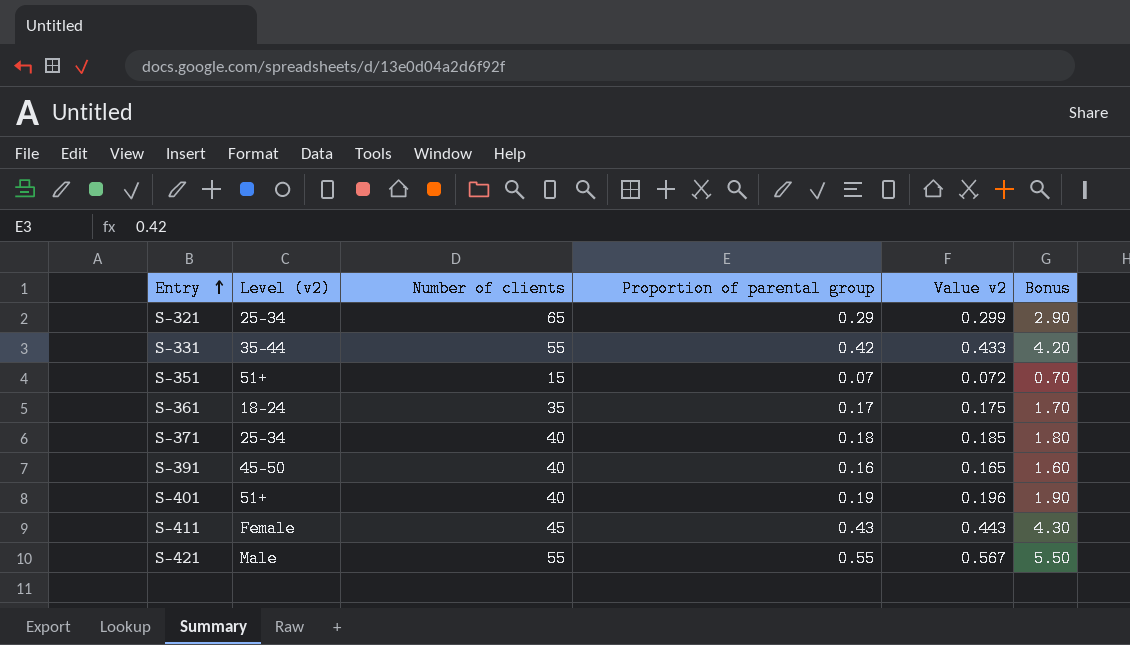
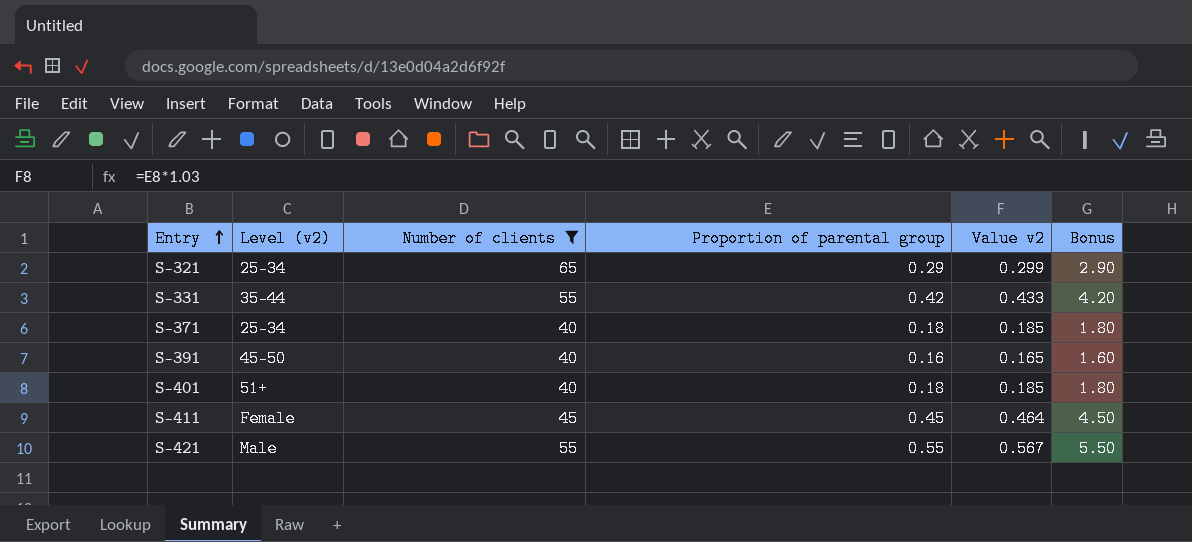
filter: none -> Number of clients >= 40
S-401 | Proportion of parental group: 0.19 -> 0.18
S-401 | Value v2: 0.196 -> 0.185
S-401 | Bonus: 1.90 -> 1.80
S-411 | Proportion of parental group: 0.43 -> 0.45
S-411 | Value v2: 0.443 -> 0.464
S-411 | Bonus: 4.30 -> 4.50

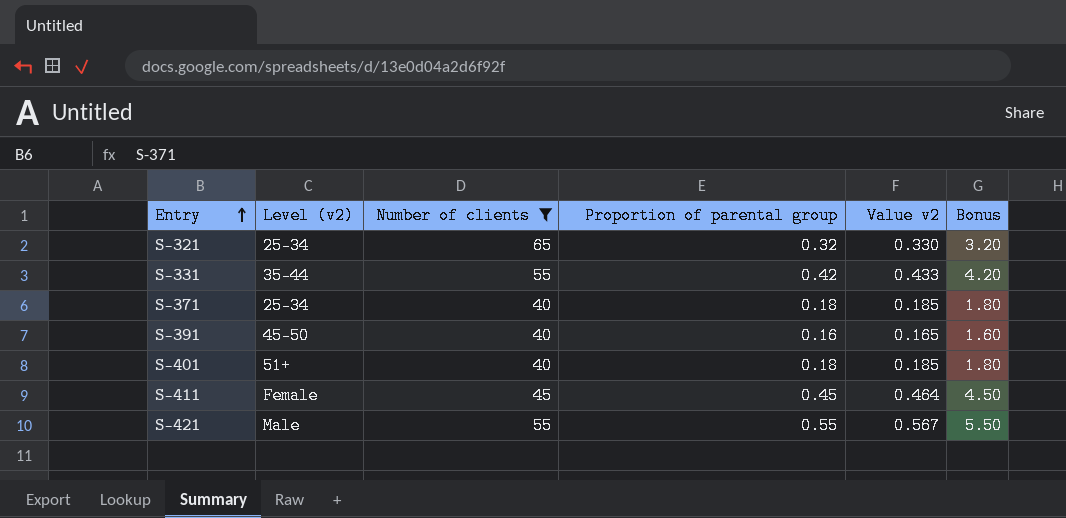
S-321 | Proportion of parental group: 0.29 -> 0.32
S-321 | Value v2: 0.299 -> 0.330
S-321 | Bonus: 2.90 -> 3.20

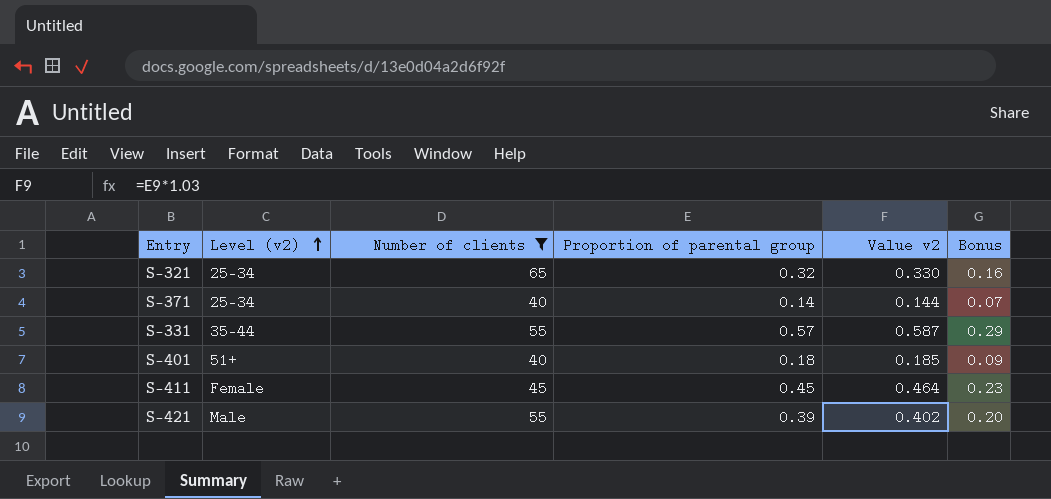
row order: Entry ascending -> Level (v2) ascending
column Bonus | formula: [Proportion of parental group] * 10 -> [Proportion of parental group] * 0.5
row S-391: 45-50 | 40 | 0.16 | 0.165 | 1.60 -> none
S-371 | Proportion of parental group: 0.18 -> 0.14
S-371 | Value v2: 0.185 -> 0.144
S-331 | Proportion of parental group: 0.42 -> 0.57
S-331 | Value v2: 0.433 -> 0.587
S-421 | Proportion of parental group: 0.55 -> 0.39
S-421 | Value v2: 0.567 -> 0.402

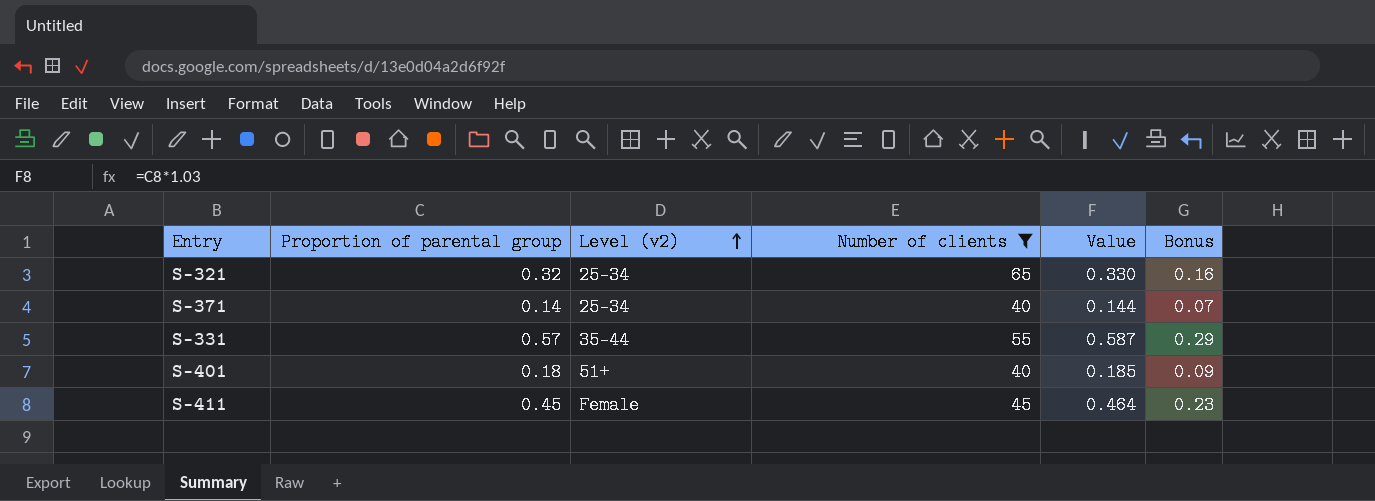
column Proportion of parental group | position: 4 -> 2
column name: Value v2 -> Value
row S-421: Male | 55 | 0.39 | 0.402 | 0.20 -> none

